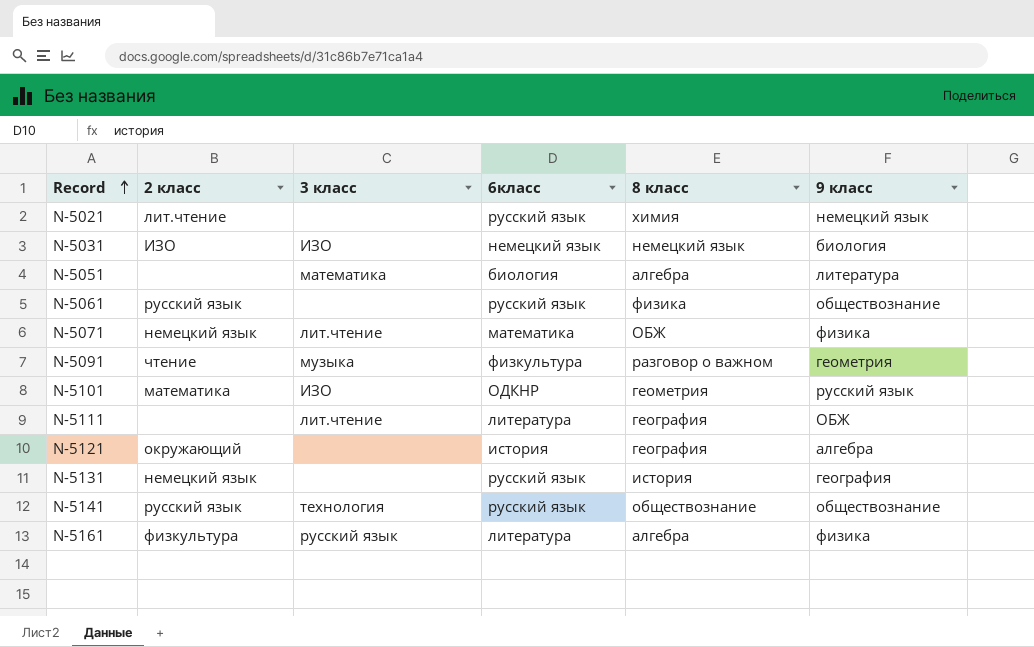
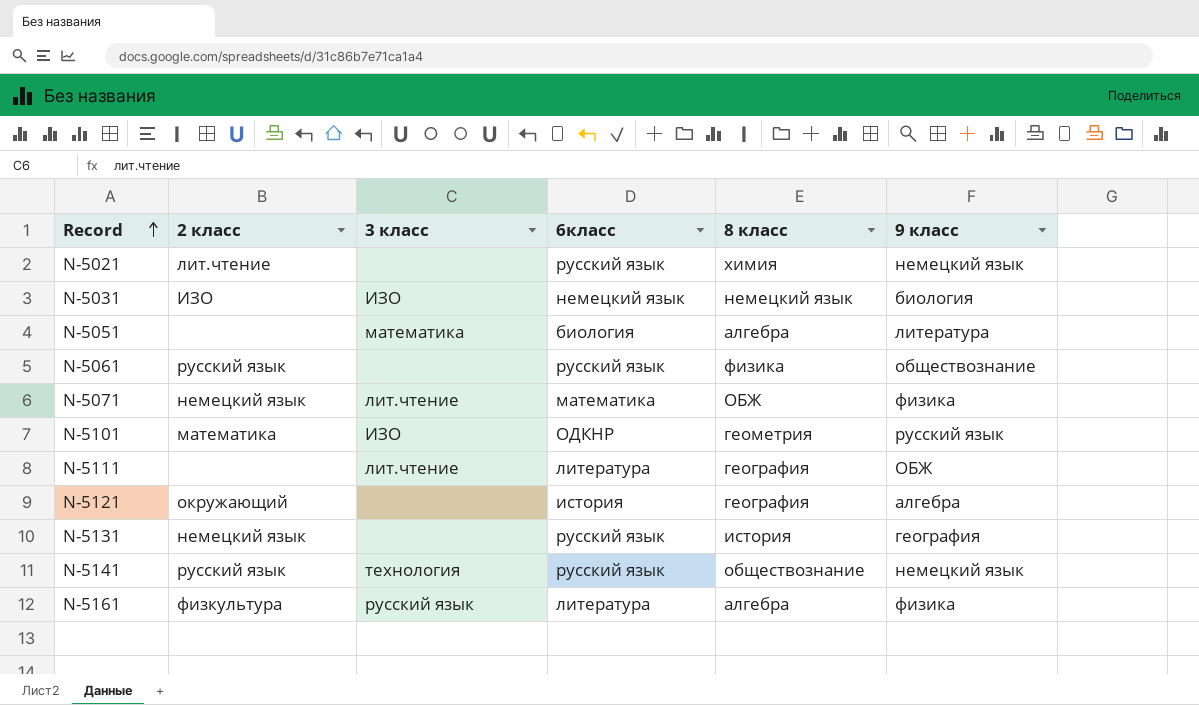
row N-5091: чтение | музыка | физкультура | разговор о важном | геометрия -> none
N-5141 | 9 класс: обществознание -> немецкий язык

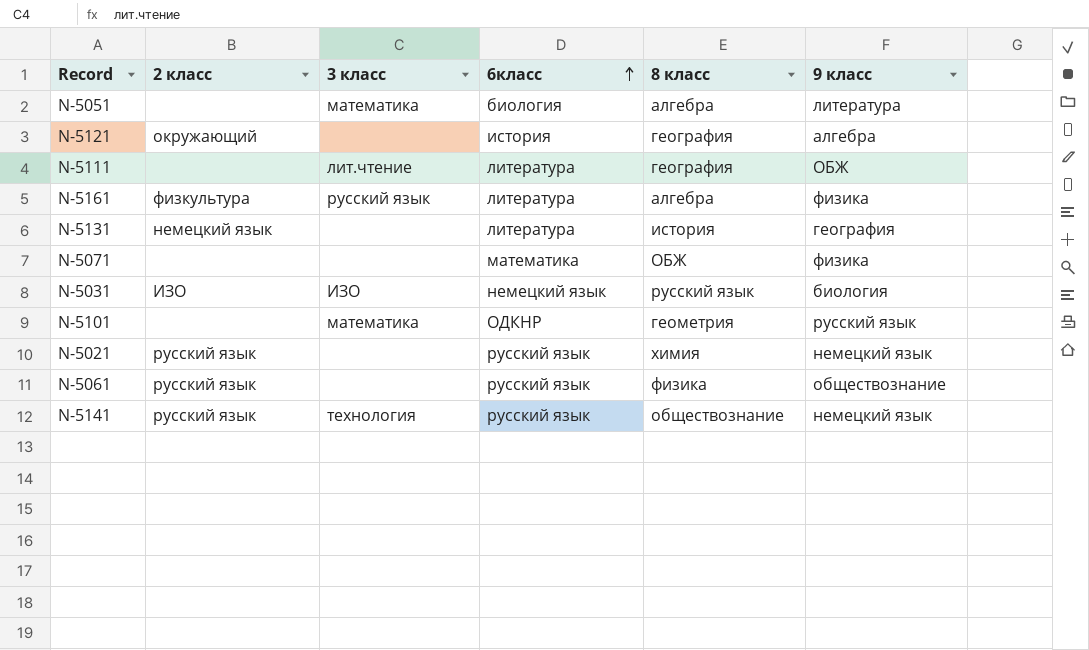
row order: Record ascending -> 6класс ascending
N-5131 | 6класс: русский язык -> литература
N-5071 | 2 класс: немецкий язык -> none
N-5071 | 3 класс: лит.чтение -> none
N-5031 | 8 класс: немецкий язык -> русский язык
N-5101 | 2 класс: математика -> none
N-5101 | 3 класс: ИЗО -> математика
N-5021 | 2 класс: лит.чтение -> русский язык

